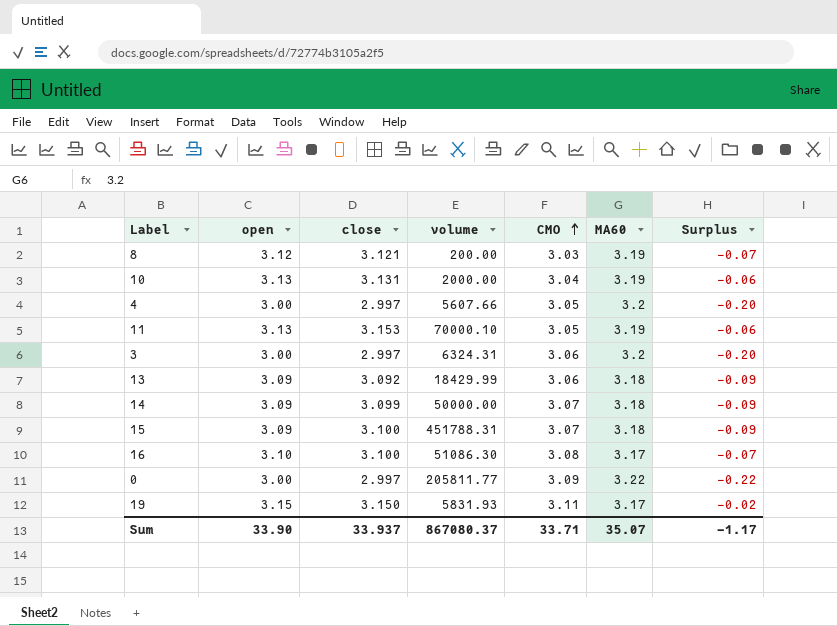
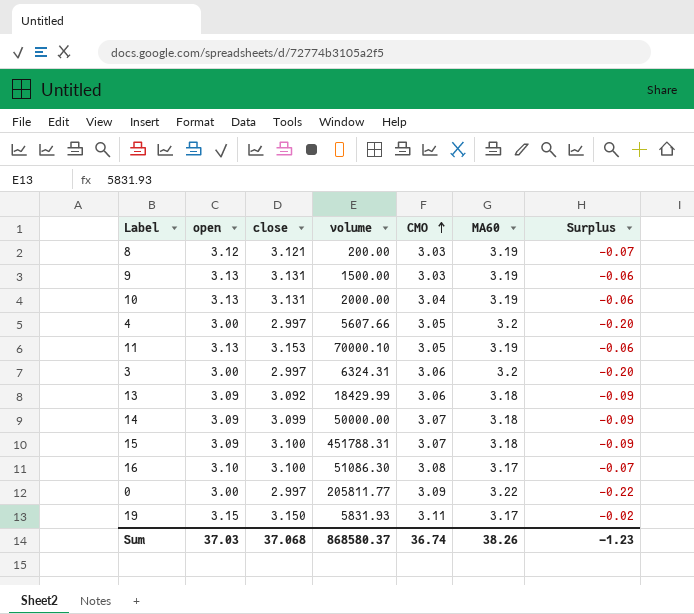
row 9: none -> 3.13 | 3.131 | 1500.00 | 3.03 | 3.19 | -0.06
Sum | open: 33.90 -> 37.03
Sum | close: 33.937 -> 37.068
Sum | volume: 867080.37 -> 868580.37
Sum | CMO: 33.71 -> 36.74
Sum | MA60: 35.07 -> 38.26
Sum | Surplus: -1.17 -> -1.23

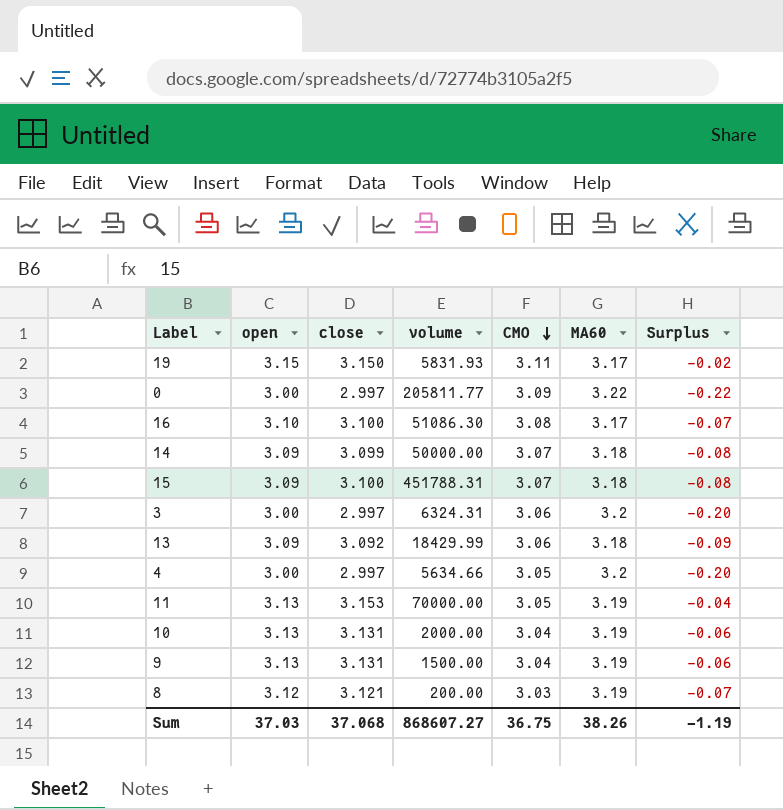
row order: CMO ascending -> CMO descending
column Surplus | formula: [open] - [MA60] -> [close] - [MA60]
4 | volume: 5607.66 -> 5634.66
11 | volume: 70000.10 -> 70000.00
9 | CMO: 3.03 -> 3.04
Sum | volume: 868580.37 -> 868607.27
Sum | CMO: 36.74 -> 36.75
Sum | Surplus: -1.23 -> -1.19

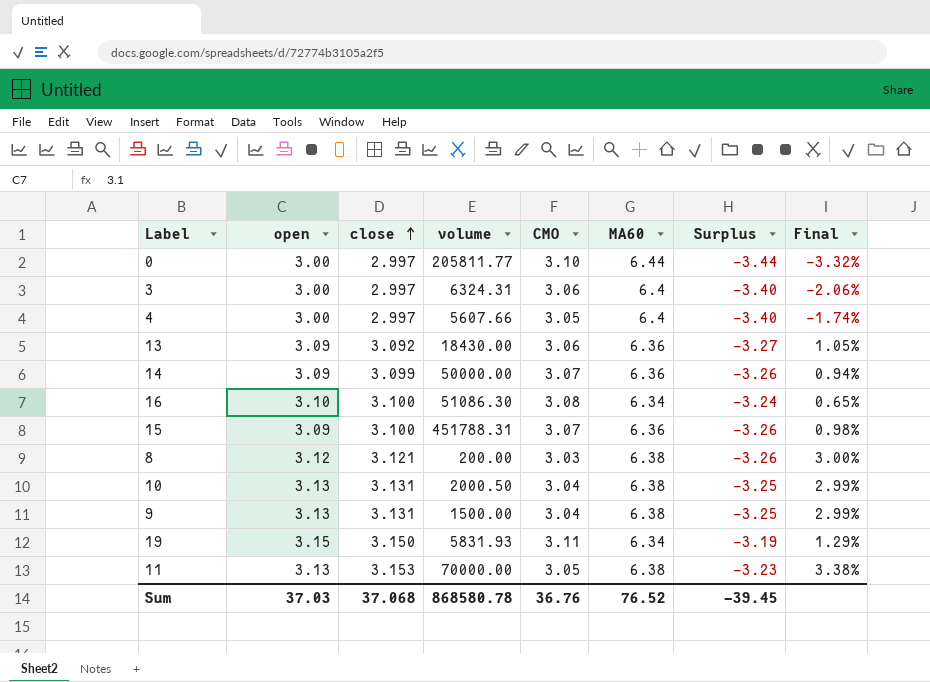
row order: CMO descending -> close ascending
column Final | formula: none -> ([close] - [CMO]) / [CMO]
0 | CMO: 3.09 -> 3.10
0 | MA60: 3.22 -> 6.44
0 | Surplus: -0.22 -> -3.44
3 | MA60: 3.2 -> 6.4
3 | Surplus: -0.20 -> -3.40
4 | volume: 5634.66 -> 5607.66
4 | MA60: 3.2 -> 6.4
4 | Surplus: -0.20 -> -3.40
13 | volume: 18429.99 -> 18430.00
13 | MA60: 3.18 -> 6.36
13 | Surplus: -0.09 -> -3.27
14 | MA60: 3.18 -> 6.36
14 | Surplus: -0.08 -> -3.26
16 | MA60: 3.17 -> 6.34
16 | Surplus: -0.07 -> -3.24
15 | MA60: 3.18 -> 6.36
15 | Surplus: -0.08 -> -3.26
8 | MA60: 3.19 -> 6.38
8 | Surplus: -0.07 -> -3.26
10 | volume: 2000.00 -> 2000.50
10 | MA60: 3.19 -> 6.38
10 | Surplus: -0.06 -> -3.25
9 | MA60: 3.19 -> 6.38
9 | Surplus: -0.06 -> -3.25
19 | MA60: 3.17 -> 6.34
19 | Surplus: -0.02 -> -3.19
11 | MA60: 3.19 -> 6.38
11 | Surplus: -0.04 -> -3.23
Sum | volume: 868607.27 -> 868580.78
Sum | CMO: 36.75 -> 36.76
Sum | MA60: 38.26 -> 76.52
Sum | Surplus: -1.19 -> -39.45

